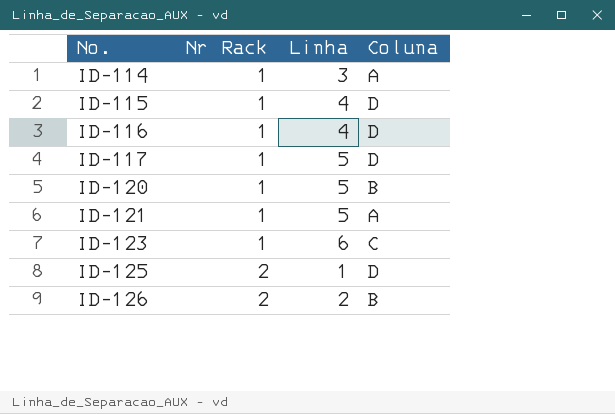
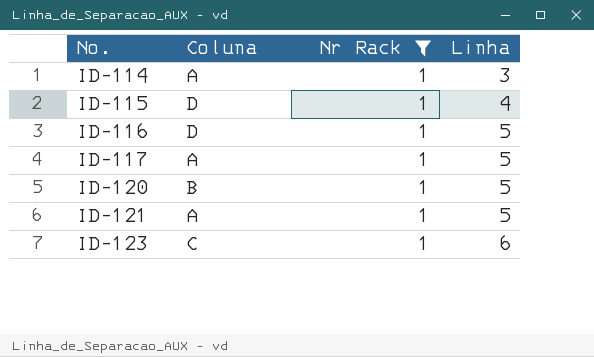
filter: none -> Nr Rack = 1
column Coluna | position: 4 -> 2
ID-116 | Linha: 4 -> 5
ID-117 | Coluna: D -> A

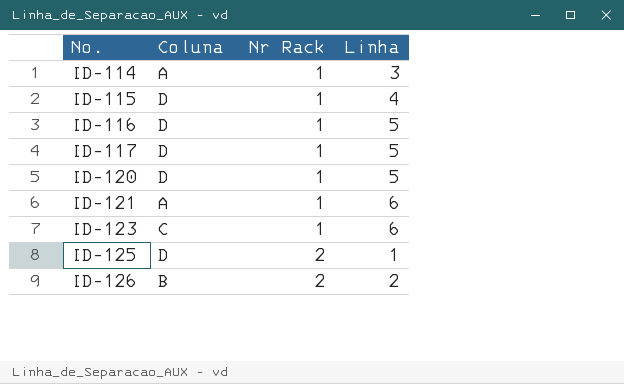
filter: Nr Rack = 1 -> none
ID-117 | Coluna: A -> D
ID-120 | Coluna: B -> D
ID-121 | Linha: 5 -> 6

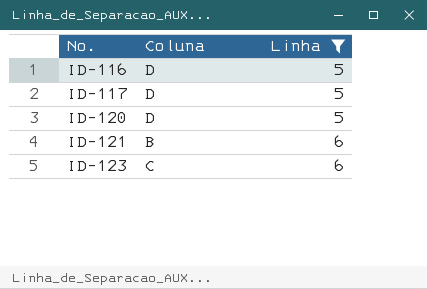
filter: none -> Linha >= 5
column Nr Rack | position: 3 -> none
ID-121 | Coluna: A -> B

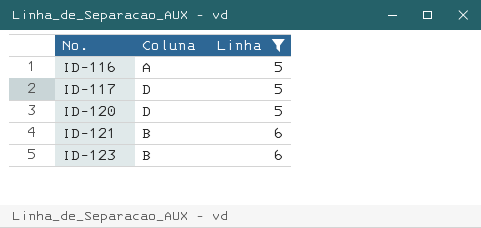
ID-116 | Coluna: D -> A
ID-123 | Coluna: C -> B

